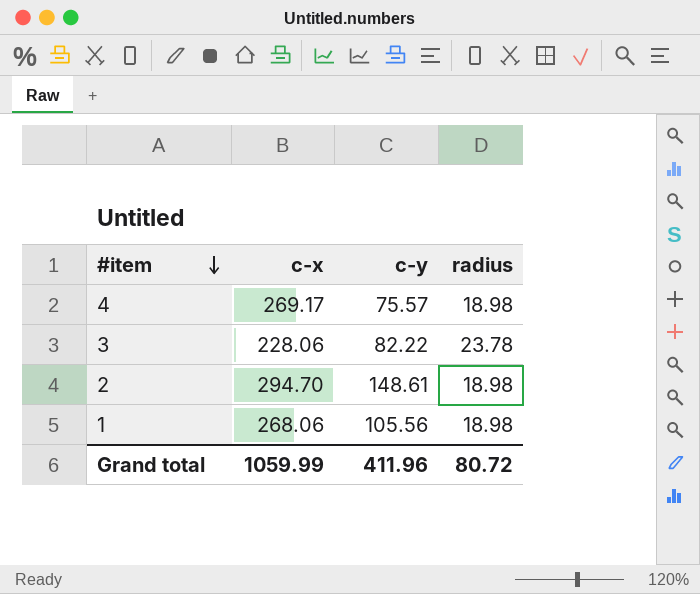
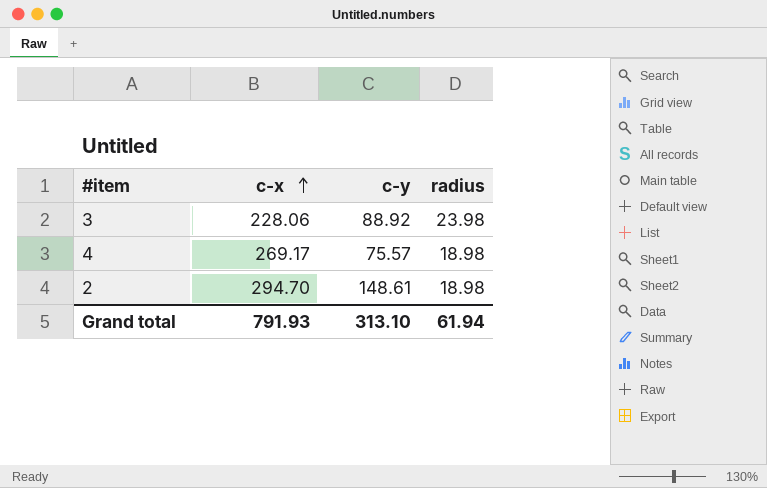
row order: #item descending -> c-x ascending
row 1: 268.06 | 105.56 | 18.98 -> none
3 | c-y: 82.22 -> 88.92
3 | radius: 23.78 -> 23.98
Grand total | c-x: 1059.99 -> 791.93
Grand total | c-y: 411.96 -> 313.10
Grand total | radius: 80.72 -> 61.94

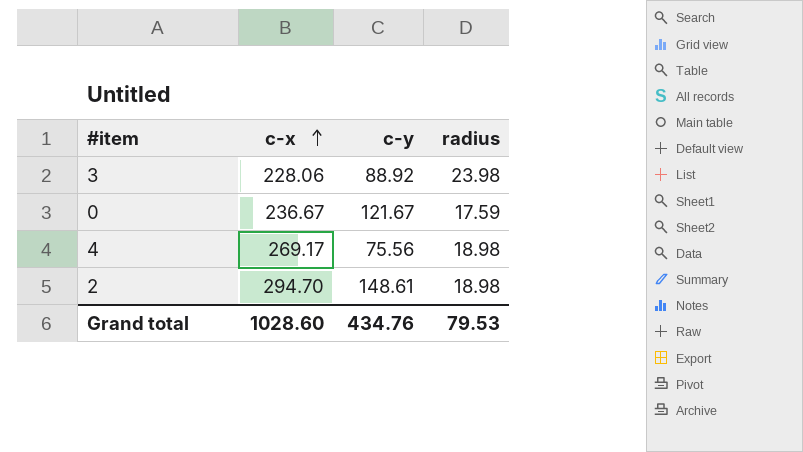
row 0: none -> 236.67 | 121.67 | 17.59
4 | c-y: 75.57 -> 75.56
Grand total | c-x: 791.93 -> 1028.60
Grand total | c-y: 313.10 -> 434.76
Grand total | radius: 61.94 -> 79.53

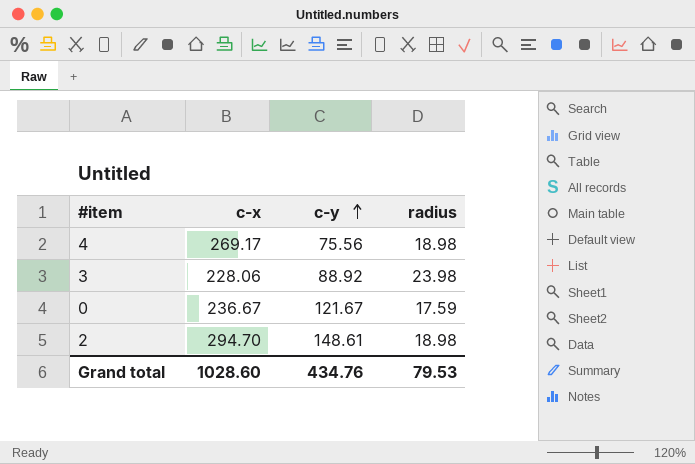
row order: c-x ascending -> c-y ascending

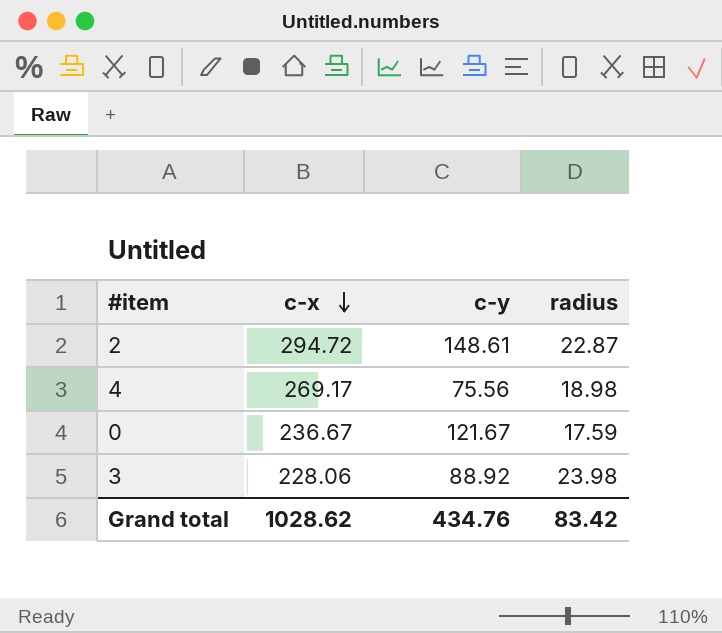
row order: c-y ascending -> c-x descending
2 | c-x: 294.70 -> 294.72
2 | radius: 18.98 -> 22.87
Grand total | c-x: 1028.60 -> 1028.62
Grand total | radius: 79.53 -> 83.42

